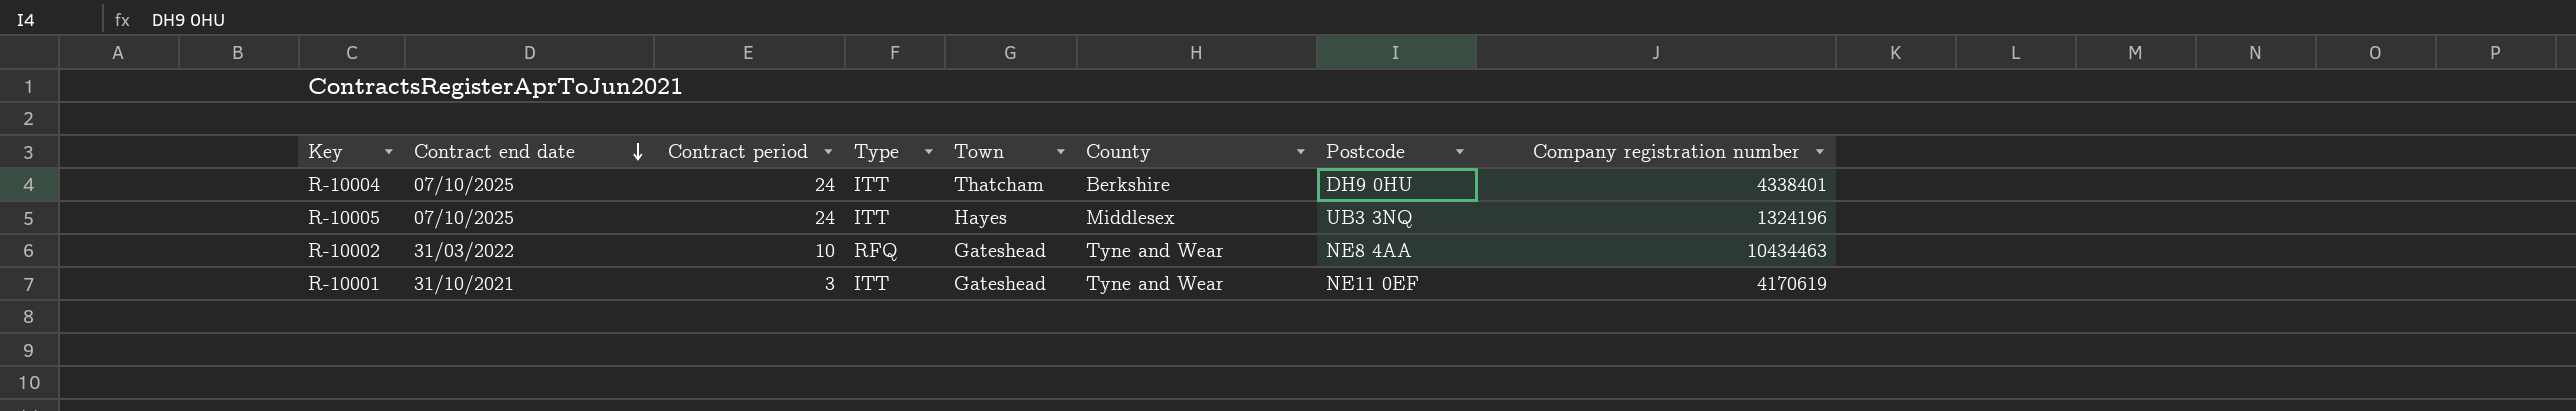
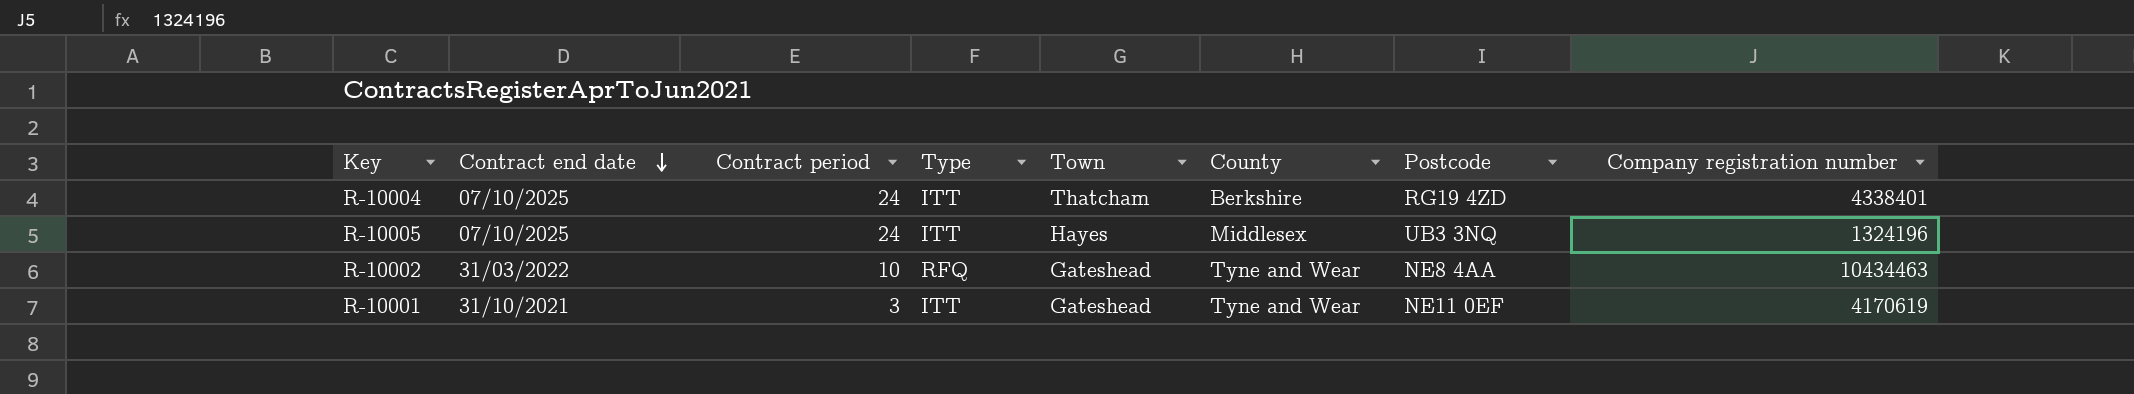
R-10004 | Postcode: DH9 0HU -> RG19 4ZD

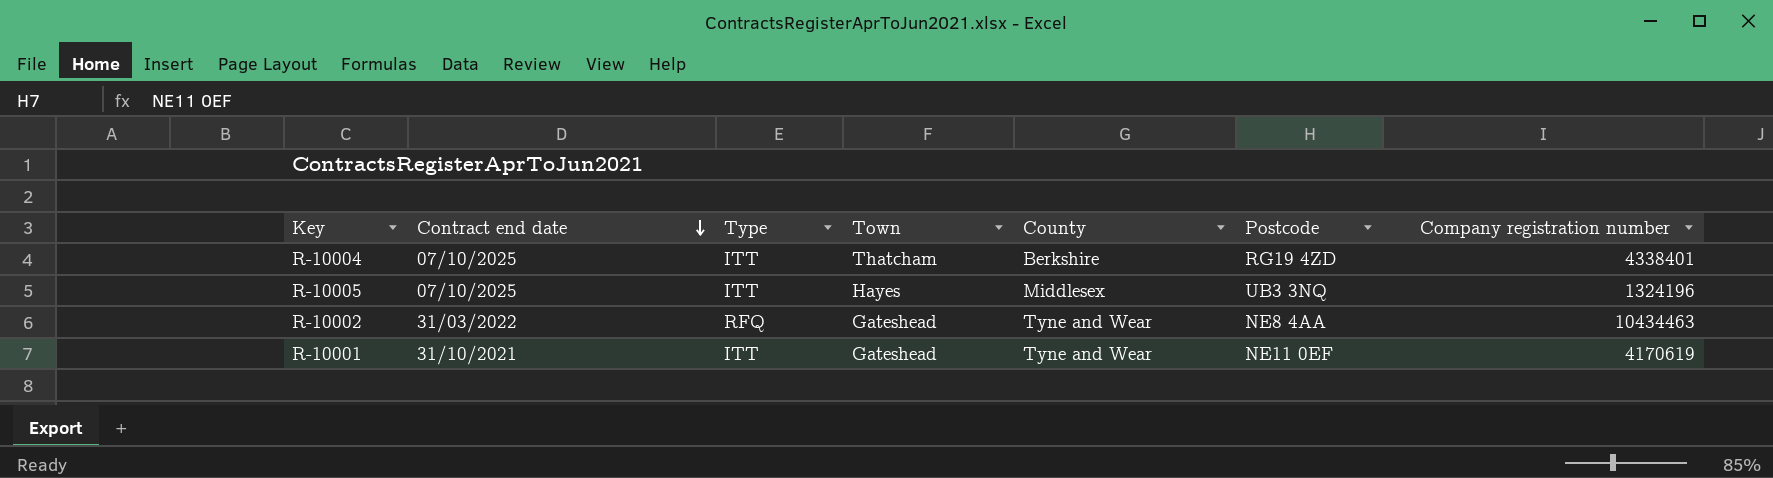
column Contract period | position: 3 -> none

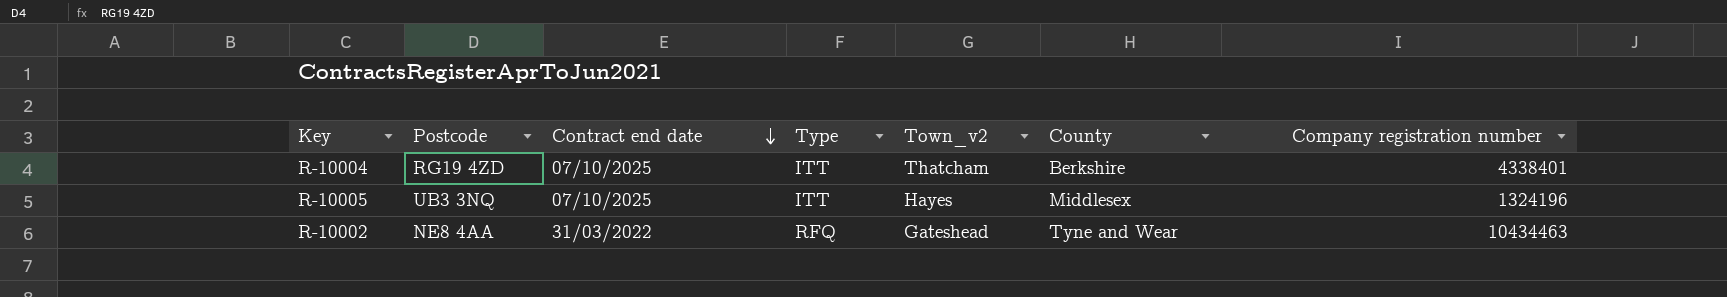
column Postcode | position: 6 -> 2
column name: Town -> Town_v2
row R-10001: 31/10/2021 | ITT | Gateshead | Tyne and Wear | NE11 0EF | 4170619 -> none

